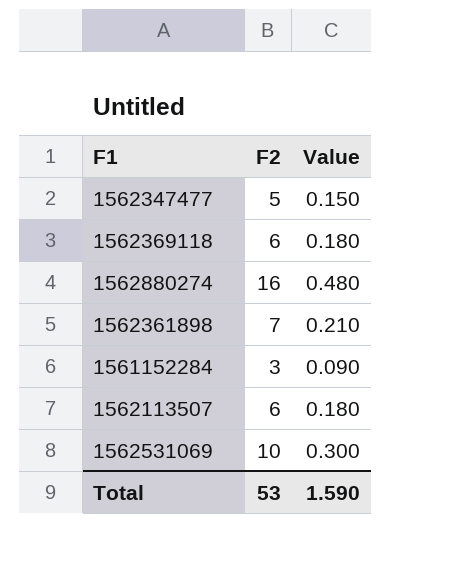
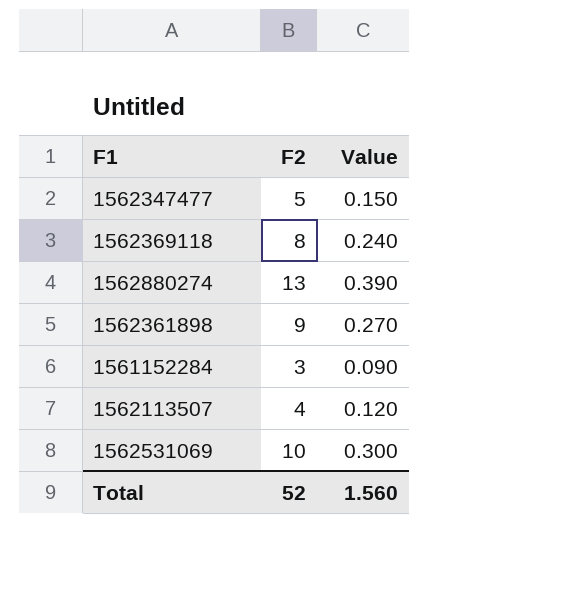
1562369118 | F2: 6 -> 8
1562369118 | Value: 0.180 -> 0.240
1562880274 | F2: 16 -> 13
1562880274 | Value: 0.480 -> 0.390
1562361898 | F2: 7 -> 9
1562361898 | Value: 0.210 -> 0.270
1562113507 | F2: 6 -> 4
1562113507 | Value: 0.180 -> 0.120
Total | F2: 53 -> 52
Total | Value: 1.590 -> 1.560

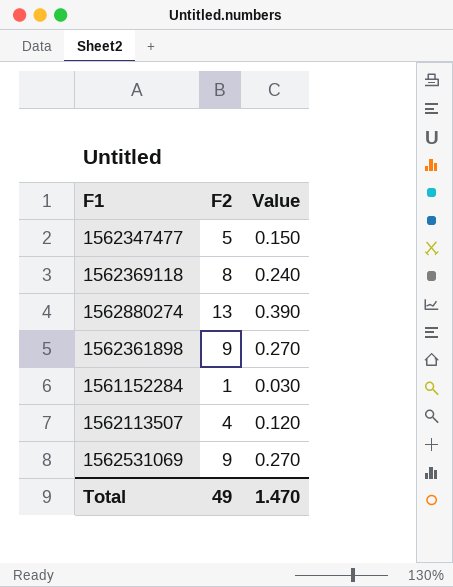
1561152284 | F2: 3 -> 1
1561152284 | Value: 0.090 -> 0.030
1562531069 | F2: 10 -> 9
1562531069 | Value: 0.300 -> 0.270
Total | F2: 52 -> 49
Total | Value: 1.560 -> 1.470

